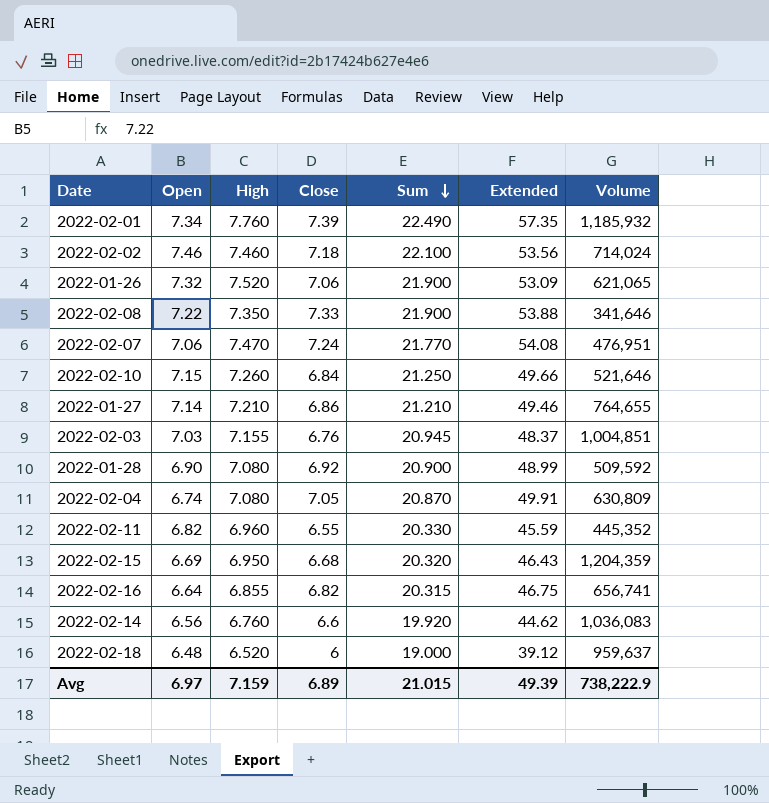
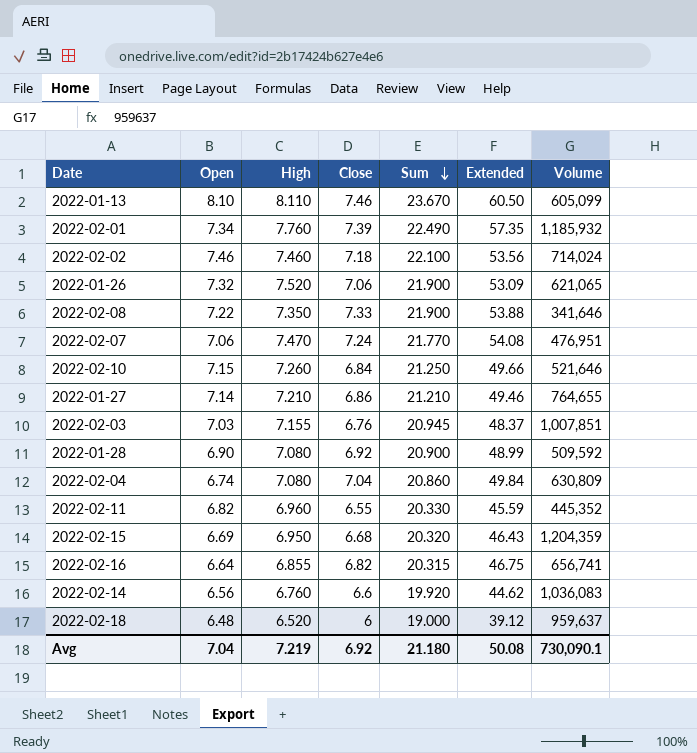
row 2022-01-13: none -> 8.10 | 8.110 | 7.46 | 23.670 | 60.50 | 605,099
2022-02-03 | Volume: 1,004,851 -> 1,007,851
2022-02-04 | Close: 7.05 -> 7.04
2022-02-04 | Sum: 20.870 -> 20.860
2022-02-04 | Extended: 49.91 -> 49.84
Avg | Open: 6.97 -> 7.04
Avg | High: 7.159 -> 7.219
Avg | Close: 6.89 -> 6.92
Avg | Sum: 21.015 -> 21.180
Avg | Extended: 49.39 -> 50.08
Avg | Volume: 738,222.9 -> 730,090.1

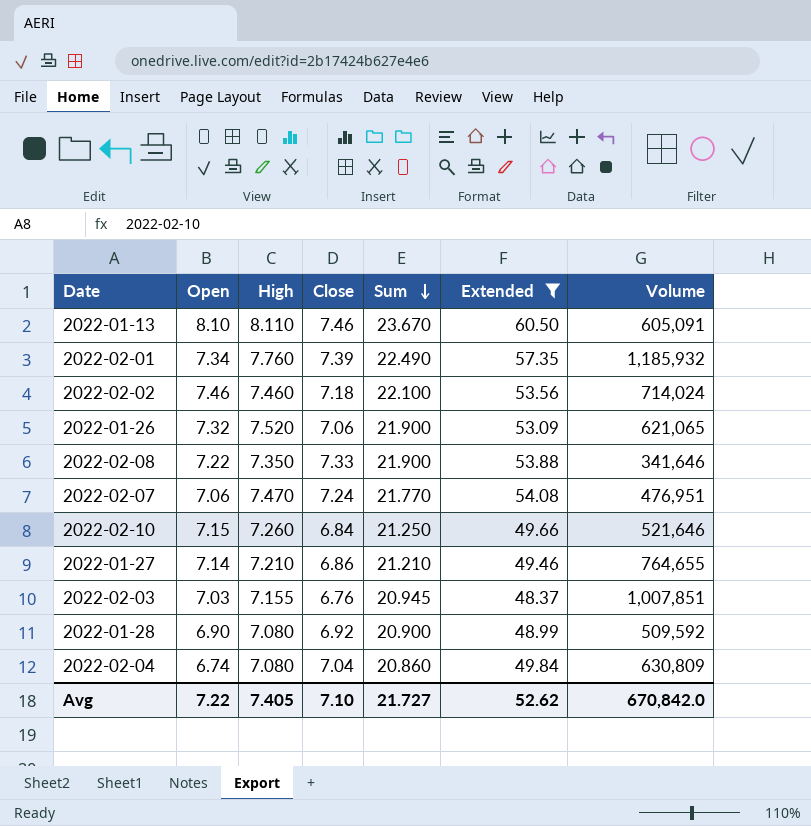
filter: none -> Extended >= 48.37
2022-01-13 | Volume: 605,099 -> 605,091
Avg | Open: 7.04 -> 7.22
Avg | High: 7.219 -> 7.405
Avg | Close: 6.92 -> 7.10
Avg | Sum: 21.180 -> 21.727
Avg | Extended: 50.08 -> 52.62
Avg | Volume: 730,090.1 -> 670,842.0

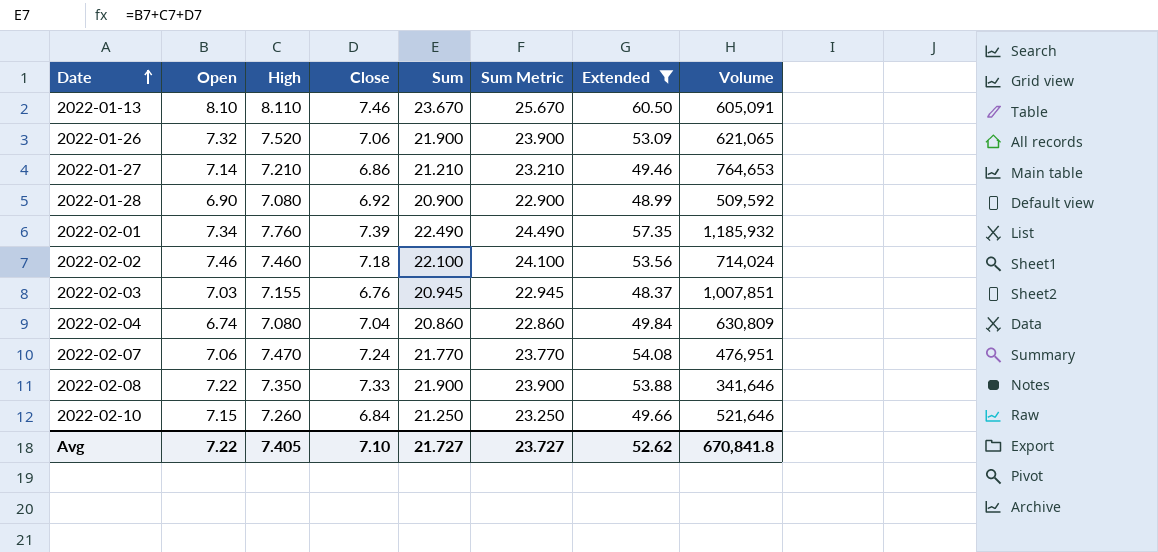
row order: Sum descending -> Date ascending
column Sum Metric | formula: none -> [Sum] + 2
2022-01-27 | Volume: 764,655 -> 764,653
Avg | Volume: 670,842.0 -> 670,841.8

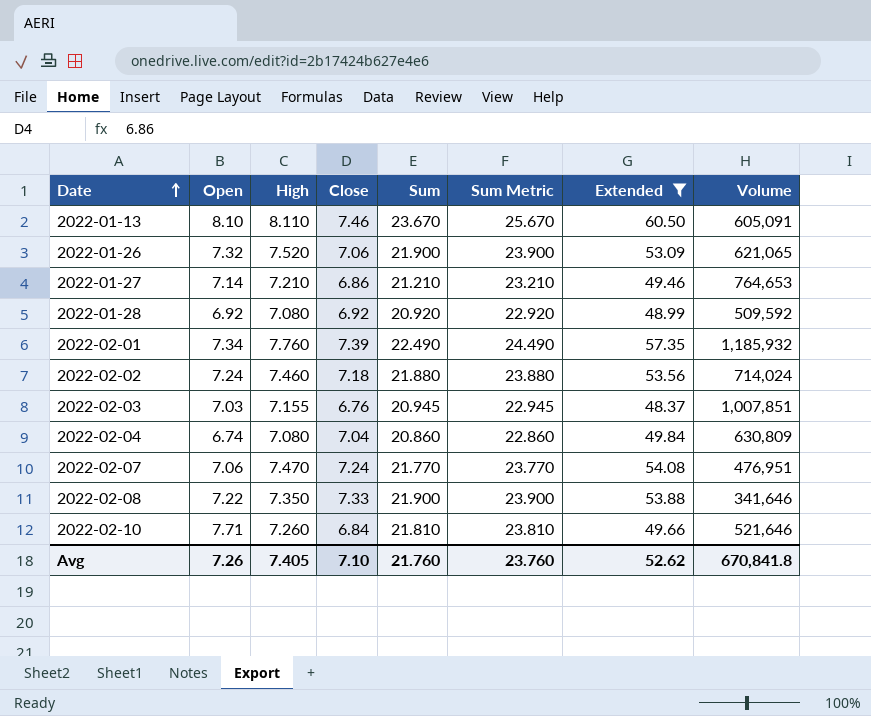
2022-01-28 | Open: 6.90 -> 6.92
2022-01-28 | Sum: 20.900 -> 20.920
2022-01-28 | Sum Metric: 22.900 -> 22.920
2022-02-02 | Open: 7.46 -> 7.24
2022-02-02 | Sum: 22.100 -> 21.880
2022-02-02 | Sum Metric: 24.100 -> 23.880
2022-02-10 | Open: 7.15 -> 7.71
2022-02-10 | Sum: 21.250 -> 21.810
2022-02-10 | Sum Metric: 23.250 -> 23.810
Avg | Open: 7.22 -> 7.26
Avg | Sum: 21.727 -> 21.760
Avg | Sum Metric: 23.727 -> 23.760

